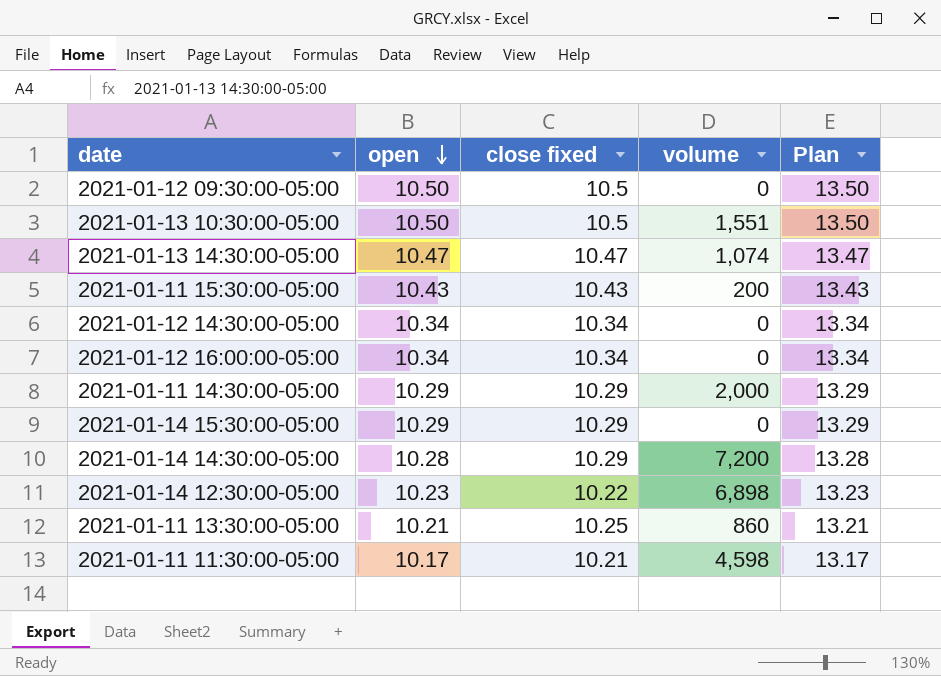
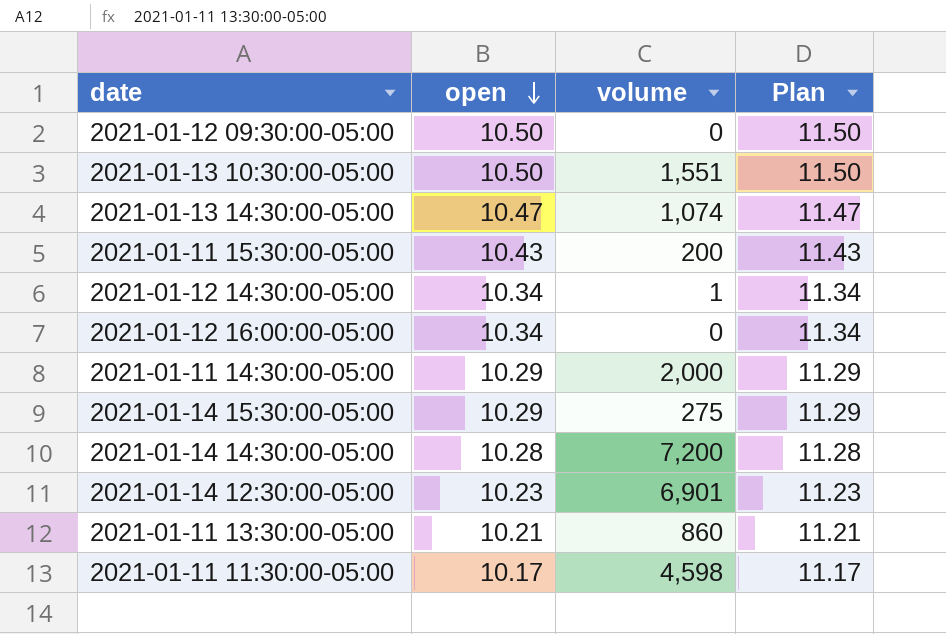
column close fixed | position: 3 -> none
column Plan | formula: [open] + 3 -> [open] + 1
2021-01-12 14:30:00-05:00 | volume: 0 -> 1
2021-01-14 15:30:00-05:00 | volume: 0 -> 275
2021-01-14 12:30:00-05:00 | volume: 6,898 -> 6,901

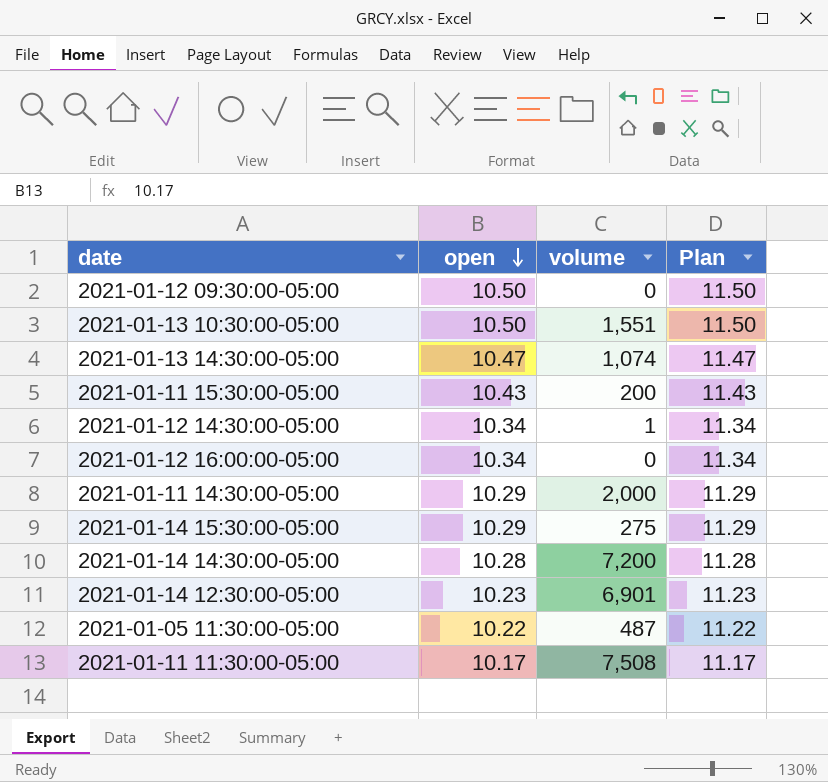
row 2021-01-11 13:30:00-05:00: 10.21 | 860 | 11.21 -> none
row 2021-01-05 11:30:00-05:00: none -> 10.22 | 487 | 11.22
2021-01-11 11:30:00-05:00 | volume: 4,598 -> 7,508

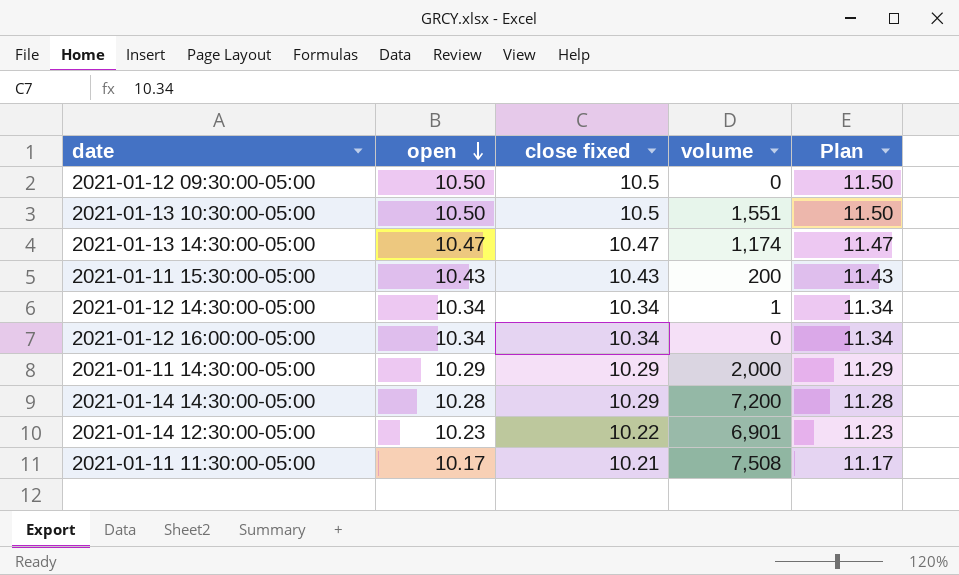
column close fixed | position: none -> 3
row 2021-01-14 15:30:00-05:00: 10.29 | 275 | 11.29 -> none
row 2021-01-05 11:30:00-05:00: 10.22 | 487 | 11.22 -> none
2021-01-13 14:30:00-05:00 | volume: 1,074 -> 1,174

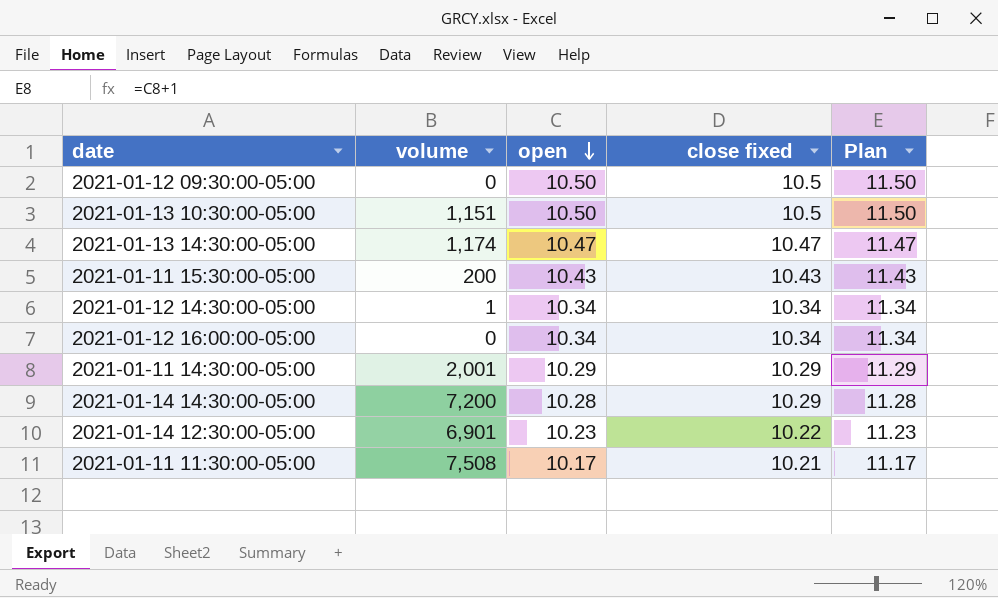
column volume | position: 4 -> 2
2021-01-13 10:30:00-05:00 | volume: 1,551 -> 1,151
2021-01-11 14:30:00-05:00 | volume: 2,000 -> 2,001

